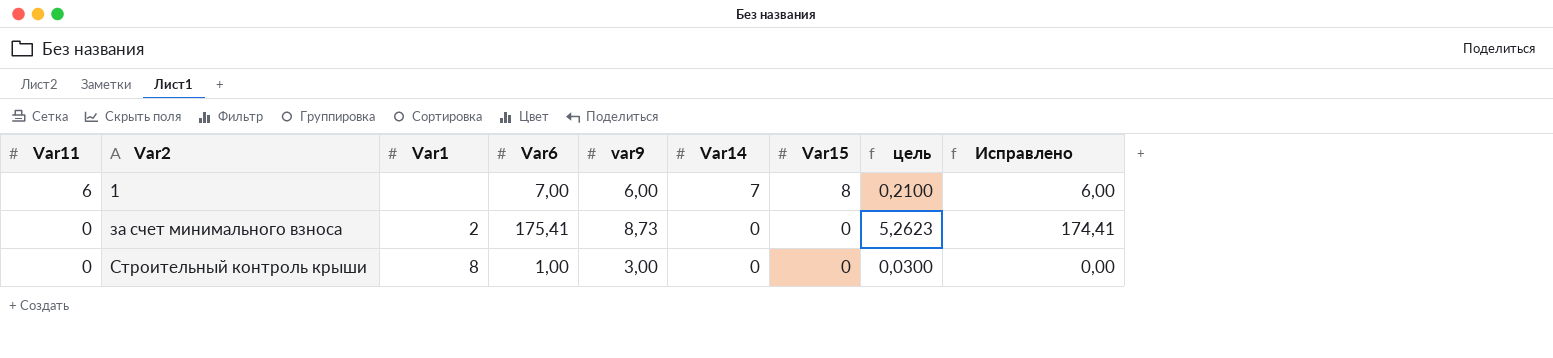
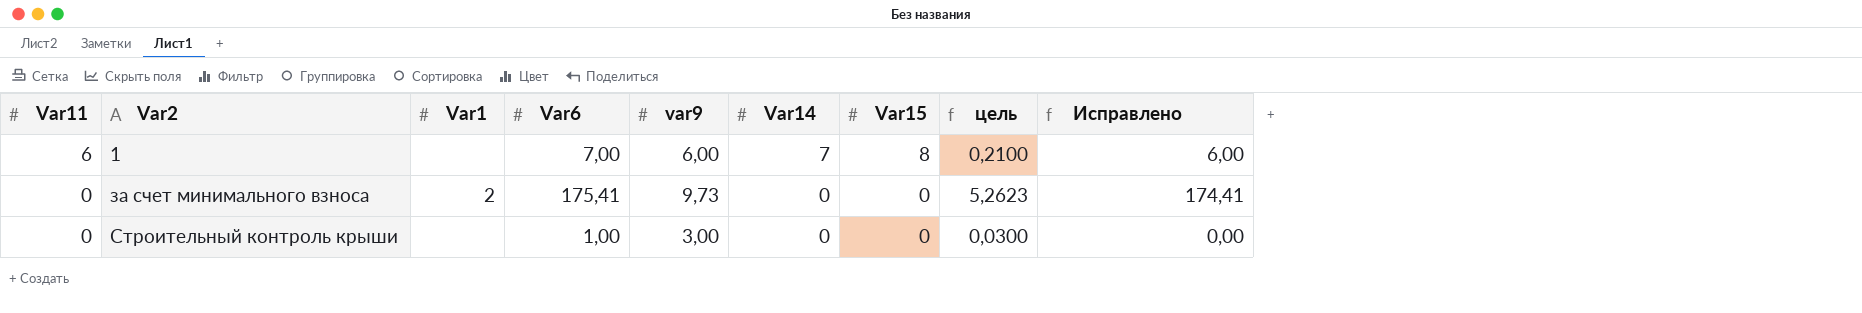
за счет минимального взноса | var9: 8,73 -> 9,73
Строительный контроль крыши | Var1: 8 -> none

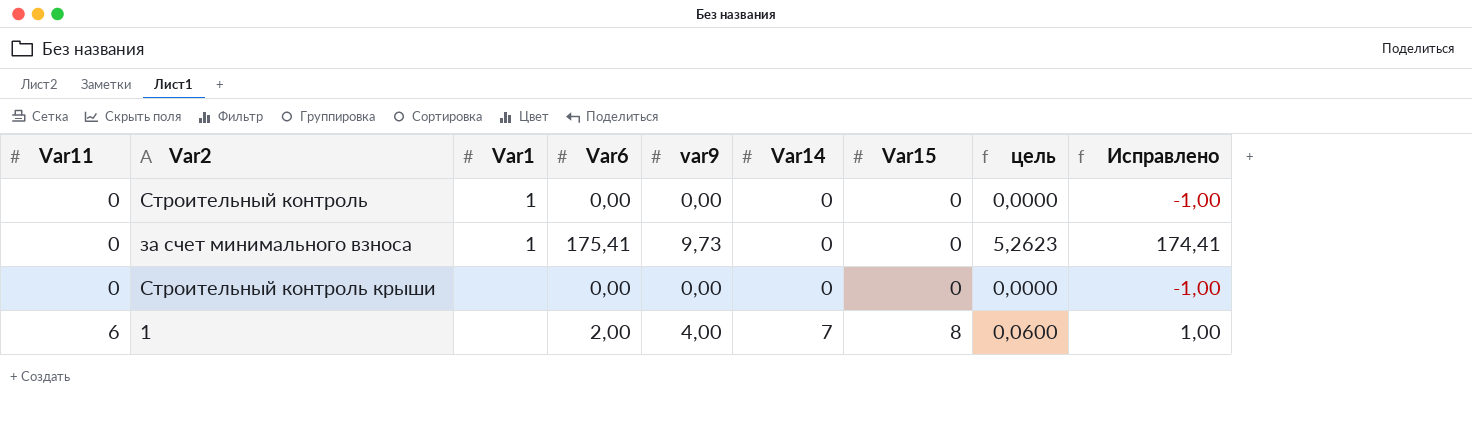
row order: Var11 descending -> Var11 ascending
row Строительный контроль: none -> 0 | 1 | 0,00 | 0,00 | 0 | 0 | 0,0000 | -1,00
за счет минимального взноса | Var1: 2 -> 1
Строительный контроль крыши | Var6: 1,00 -> 0,00
Строительный контроль крыши | var9: 3,00 -> 0,00
Строительный контроль крыши | цель: 0,0300 -> 0,0000
Строительный контроль крыши | Исправлено: 0,00 -> -1,00
1 | Var6: 7,00 -> 2,00
1 | var9: 6,00 -> 4,00
1 | цель: 0,2100 -> 0,0600
1 | Исправлено: 6,00 -> 1,00

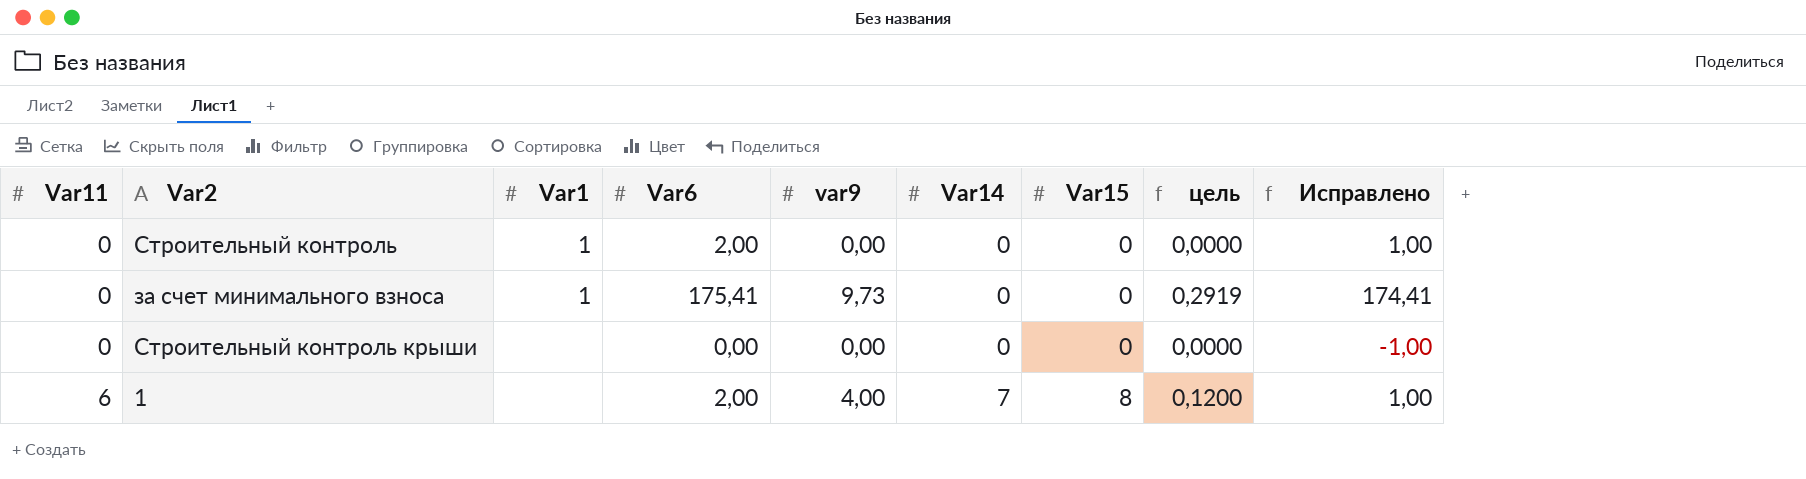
column цель | formula: [Var6] * 0,03 -> [var9] * 0,03
Строительный контроль | Var6: 0,00 -> 2,00
Строительный контроль | Исправлено: -1,00 -> 1,00

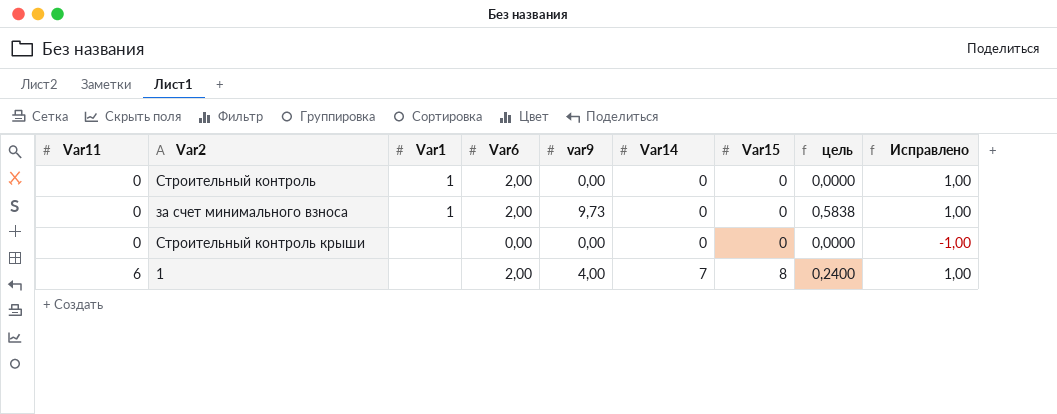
column цель | formula: [var9] * 0,03 -> [var9] * 0,06
за счет минимального взноса | Var6: 175,41 -> 2,00
за счет минимального взноса | Исправлено: 174,41 -> 1,00

